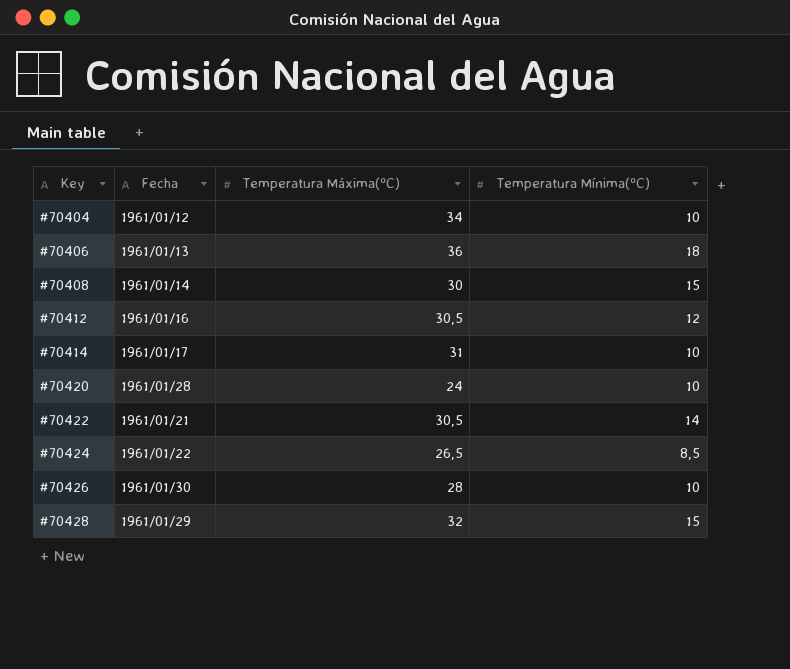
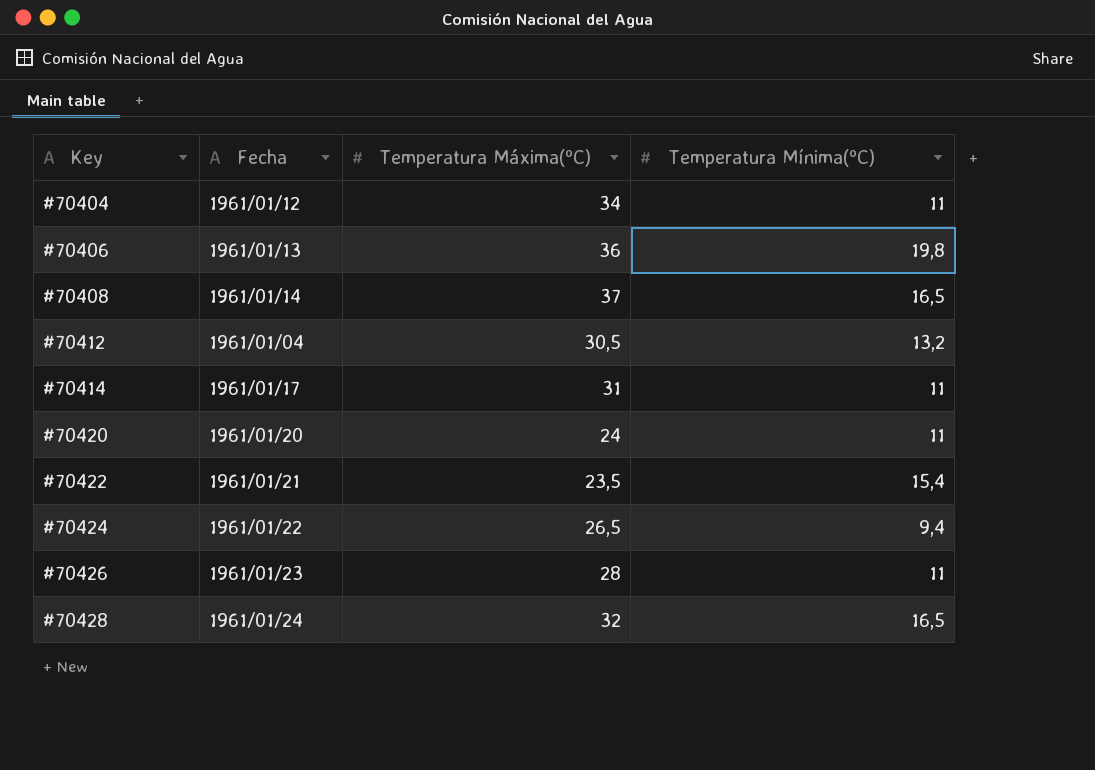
#70404 | Temperatura Mínima(ºC): 10 -> 11
#70406 | Temperatura Mínima(ºC): 18 -> 19,8
#70408 | Temperatura Máxima(ºC): 30 -> 37
#70408 | Temperatura Mínima(ºC): 15 -> 16,5
#70412 | Fecha: 1961/01/16 -> 1961/01/04
#70412 | Temperatura Mínima(ºC): 12 -> 13,2
#70414 | Temperatura Mínima(ºC): 10 -> 11
#70420 | Fecha: 1961/01/28 -> 1961/01/20
#70420 | Temperatura Mínima(ºC): 10 -> 11
#70422 | Temperatura Máxima(ºC): 30,5 -> 23,5
#70422 | Temperatura Mínima(ºC): 14 -> 15,4
#70424 | Temperatura Mínima(ºC): 8,5 -> 9,4
#70426 | Fecha: 1961/01/30 -> 1961/01/23
#70426 | Temperatura Mínima(ºC): 10 -> 11
#70428 | Fecha: 1961/01/29 -> 1961/01/24
#70428 | Temperatura Mínima(ºC): 15 -> 16,5

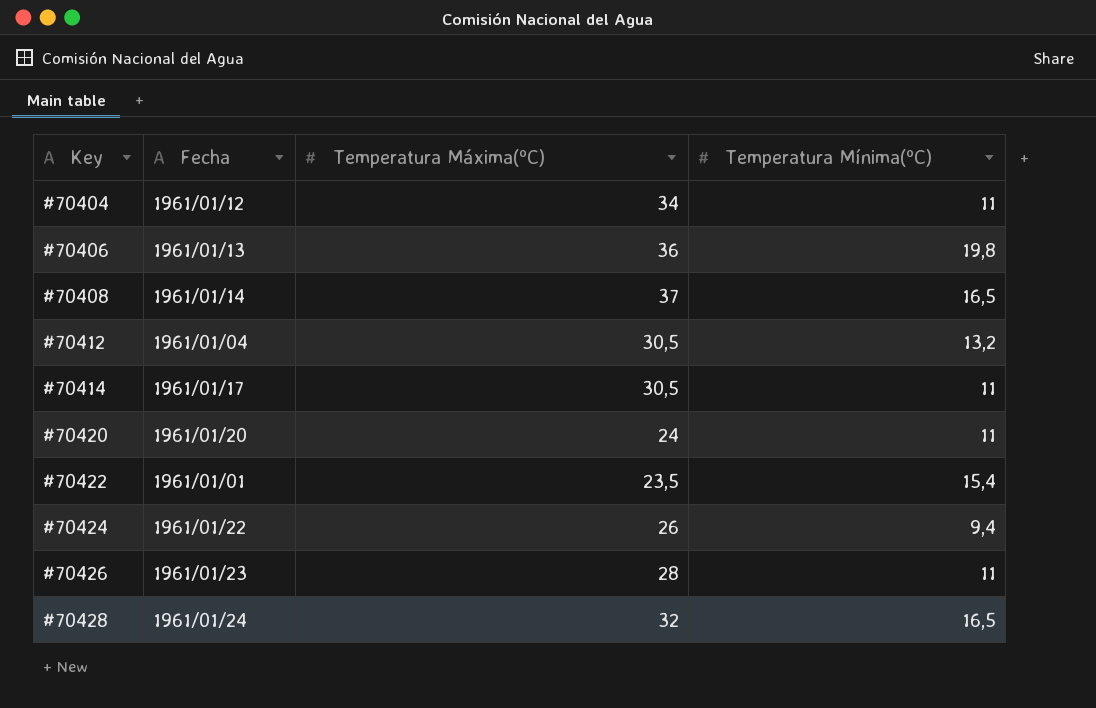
#70414 | Temperatura Máxima(ºC): 31 -> 30,5
#70422 | Fecha: 1961/01/21 -> 1961/01/01
#70424 | Temperatura Máxima(ºC): 26,5 -> 26

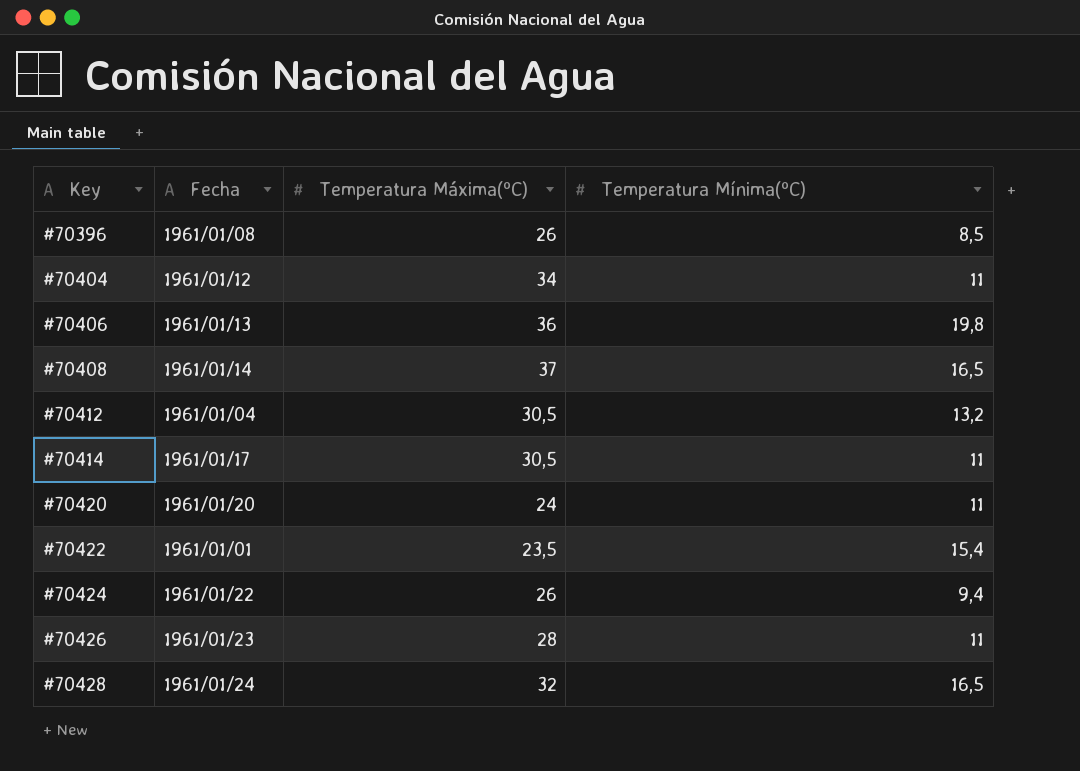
row #70396: none -> 1961/01/08 | 26 | 8,5

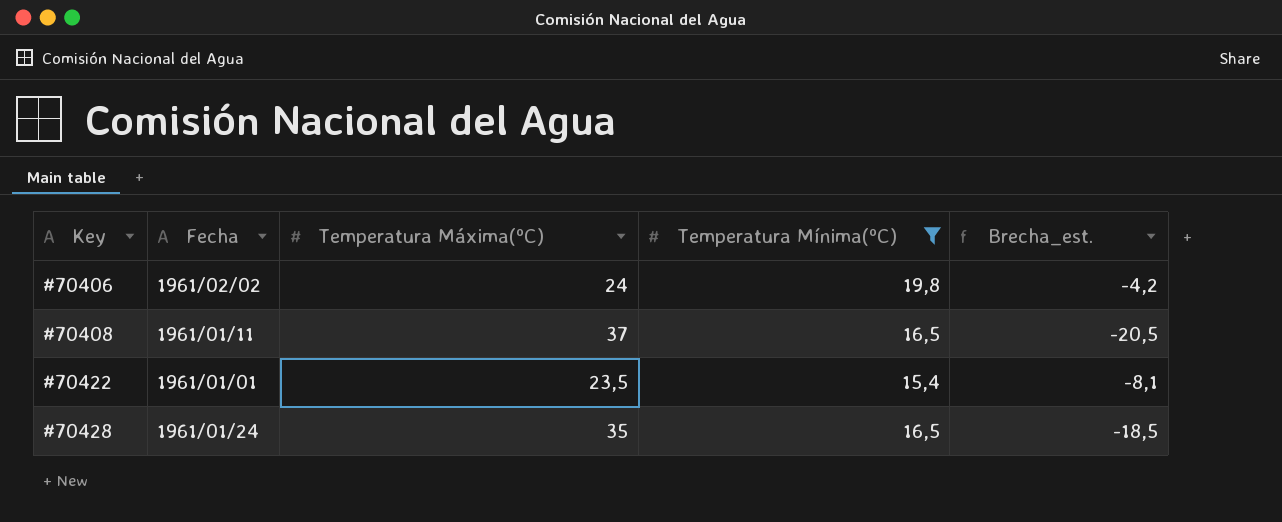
filter: none -> Temperatura Mínima(ºC) >= 15,4
column Brecha_est. | formula: none -> [Temperatura Mínima(ºC)] - [Temperatura Máxima(ºC)]
#70406 | Fecha: 1961/01/13 -> 1961/02/02
#70406 | Temperatura Máxima(ºC): 36 -> 24
#70408 | Fecha: 1961/01/14 -> 1961/01/11
#70428 | Temperatura Máxima(ºC): 32 -> 35

